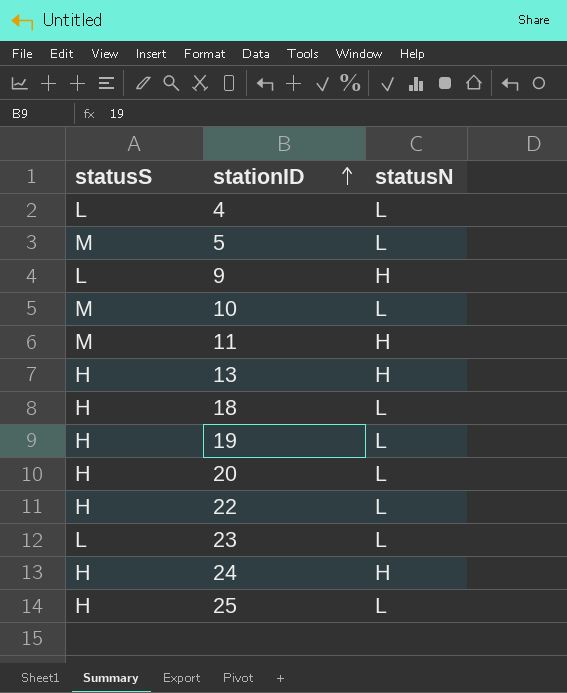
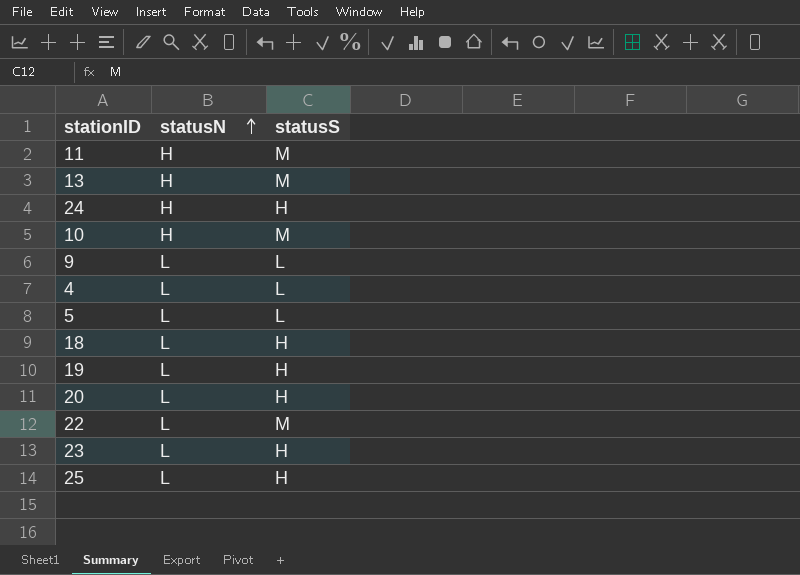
row order: stationID ascending -> statusN ascending
column statusS | position: 1 -> 3
13 | statusS: H -> M
10 | statusN: L -> H
9 | statusN: H -> L
5 | statusS: M -> L
22 | statusS: H -> M
23 | statusS: L -> H

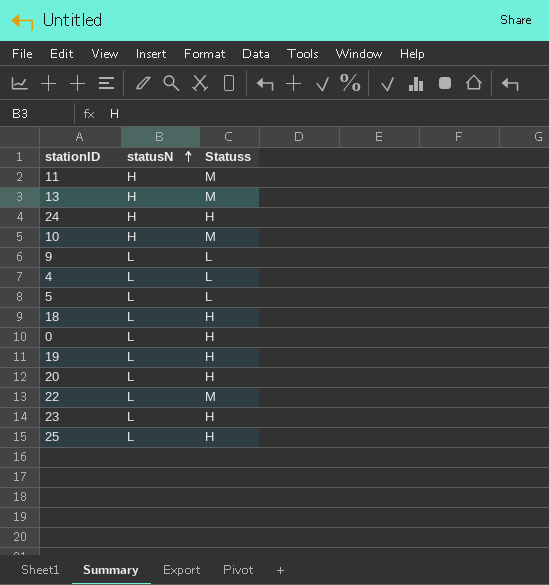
column name: statusS -> Statuss
row 0: none -> L | H

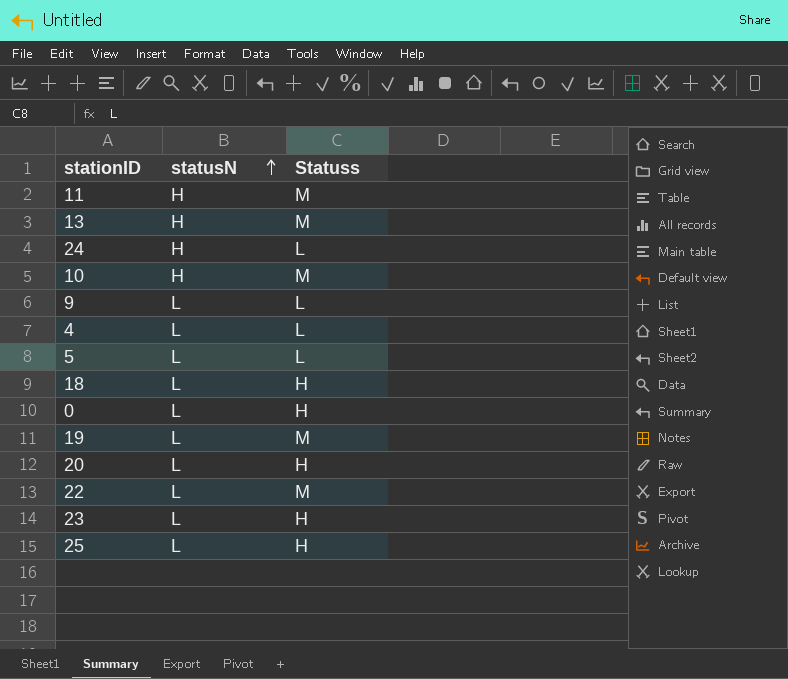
24 | Statuss: H -> L
19 | Statuss: H -> M

